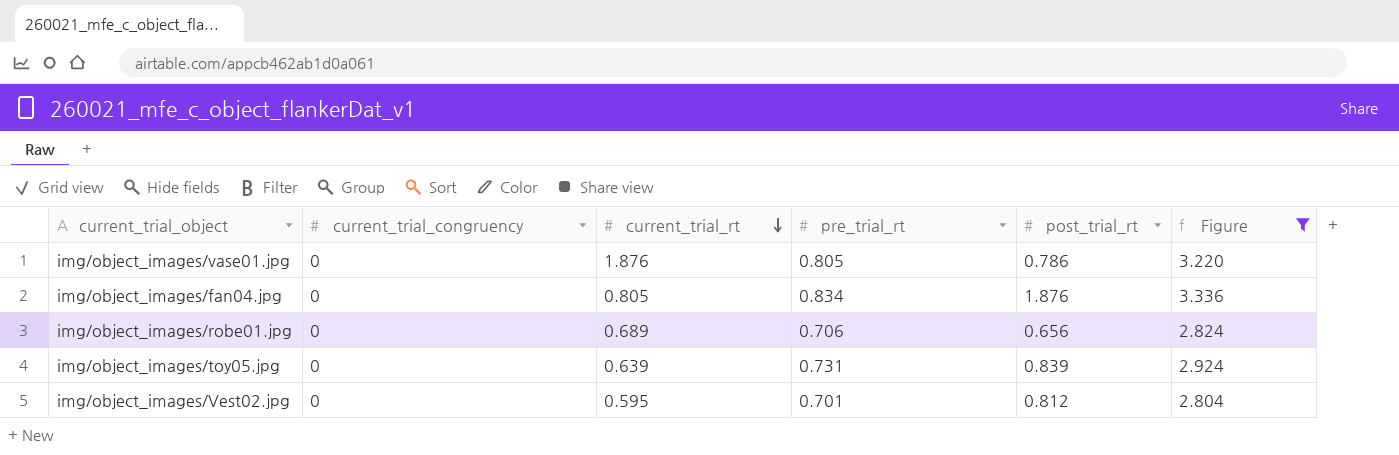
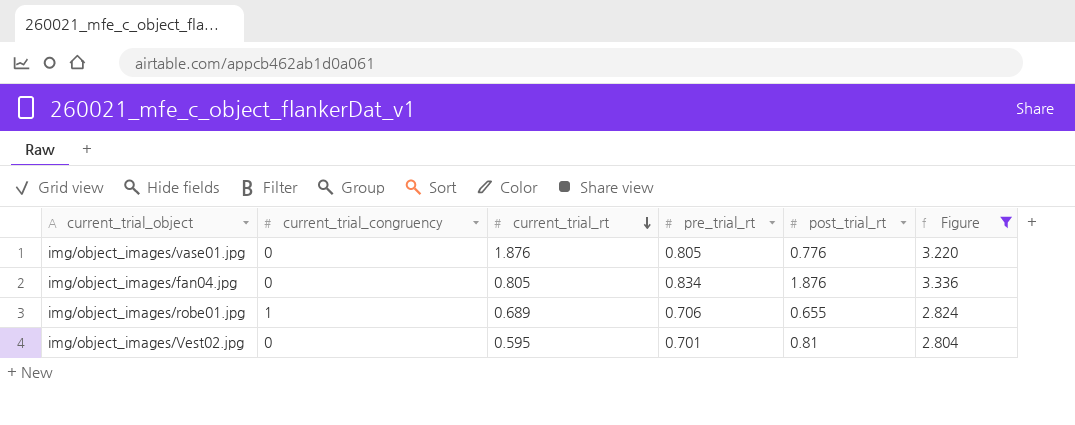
row img/object_images/toy05.jpg: 0 | 0.639 | 0.731 | 0.839 | 2.924 -> none
img/object_images/vase01.jpg | post_trial_rt: 0.786 -> 0.776
img/object_images/robe01.jpg | current_trial_congruency: 0 -> 1
img/object_images/robe01.jpg | post_trial_rt: 0.656 -> 0.655
img/object_images/Vest02.jpg | post_trial_rt: 0.812 -> 0.81

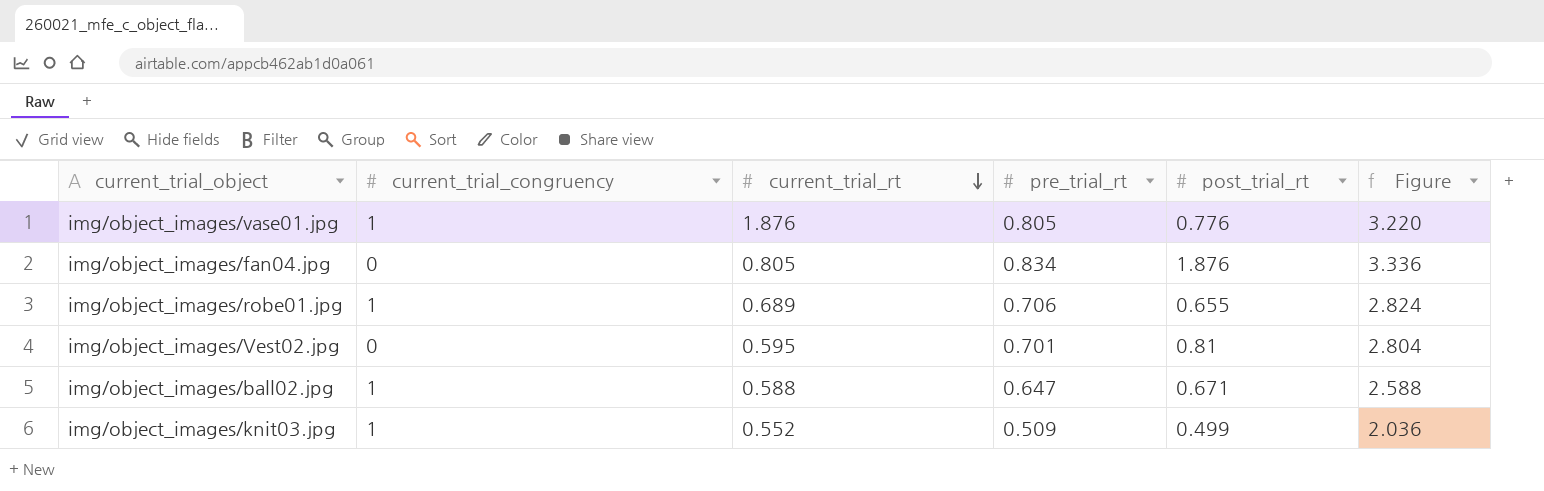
filter: Figure >= 2.804 -> none
img/object_images/vase01.jpg | current_trial_congruency: 0 -> 1

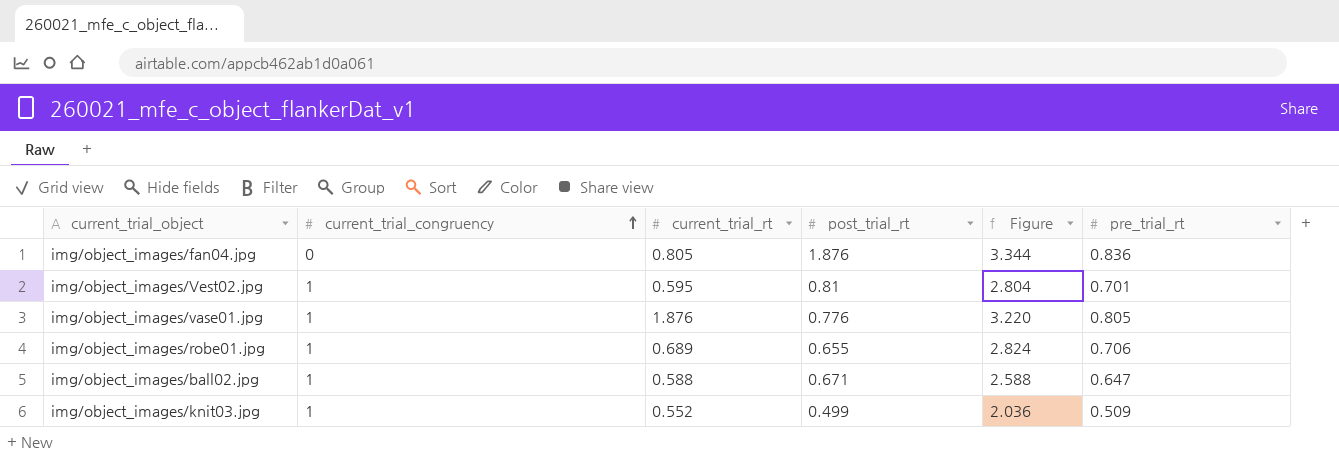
row order: current_trial_rt descending -> current_trial_congruency ascending
column pre_trial_rt | position: 4 -> 6
img/object_images/fan04.jpg | Figure: 3.336 -> 3.344
img/object_images/fan04.jpg | pre_trial_rt: 0.834 -> 0.836
img/object_images/Vest02.jpg | current_trial_congruency: 0 -> 1

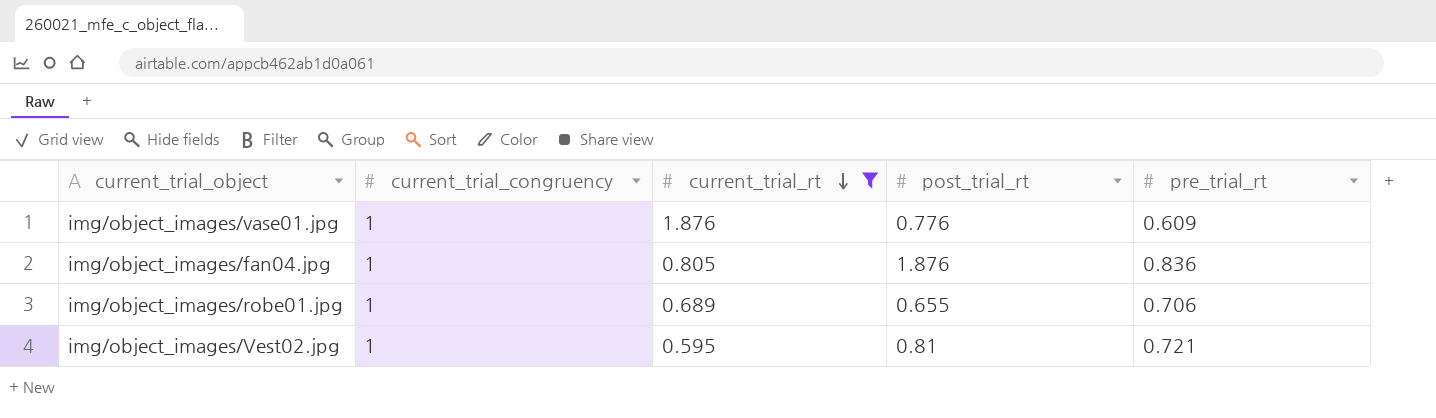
filter: none -> current_trial_rt >= 0.595
row order: current_trial_congruency ascending -> current_trial_rt descending
column Figure | formula: [pre_trial_rt] * 4 -> none
img/object_images/vase01.jpg | pre_trial_rt: 0.805 -> 0.609
img/object_images/fan04.jpg | current_trial_congruency: 0 -> 1
img/object_images/Vest02.jpg | pre_trial_rt: 0.701 -> 0.721

